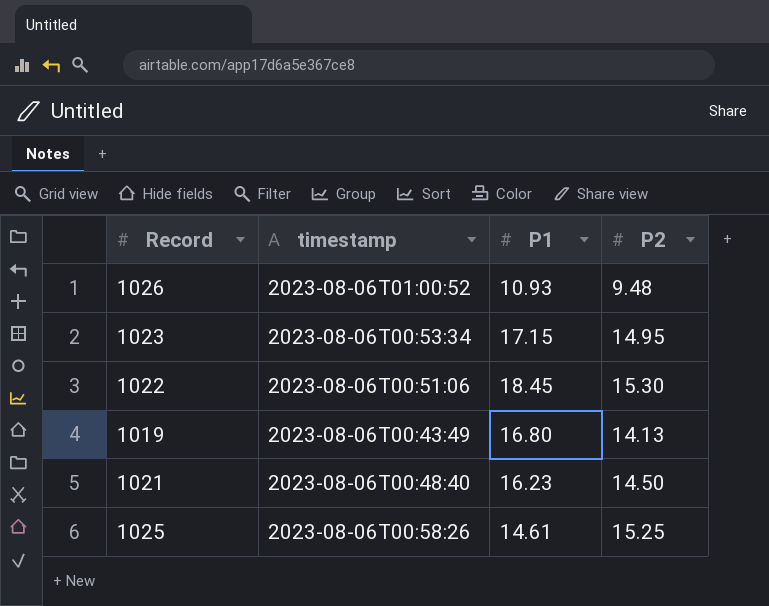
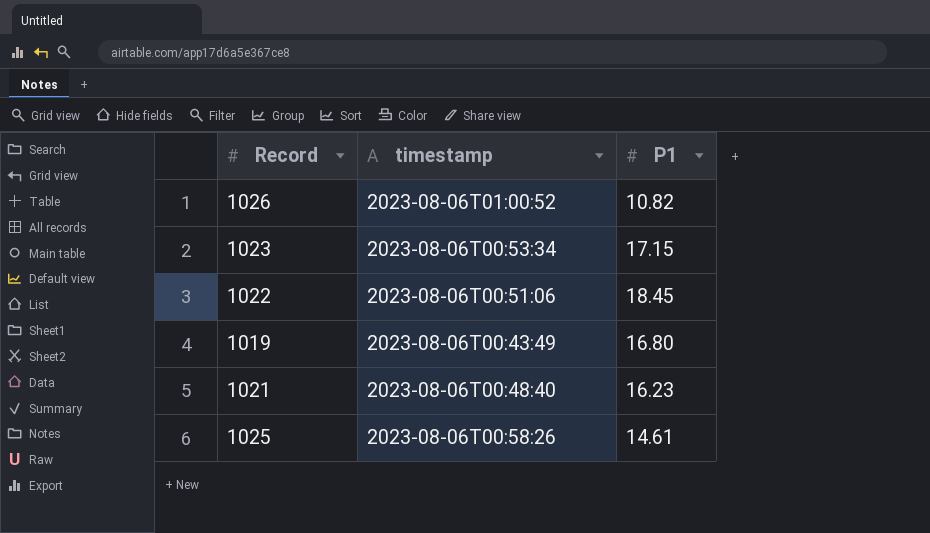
column P2 | position: 4 -> none
1026 | P1: 10.93 -> 10.82

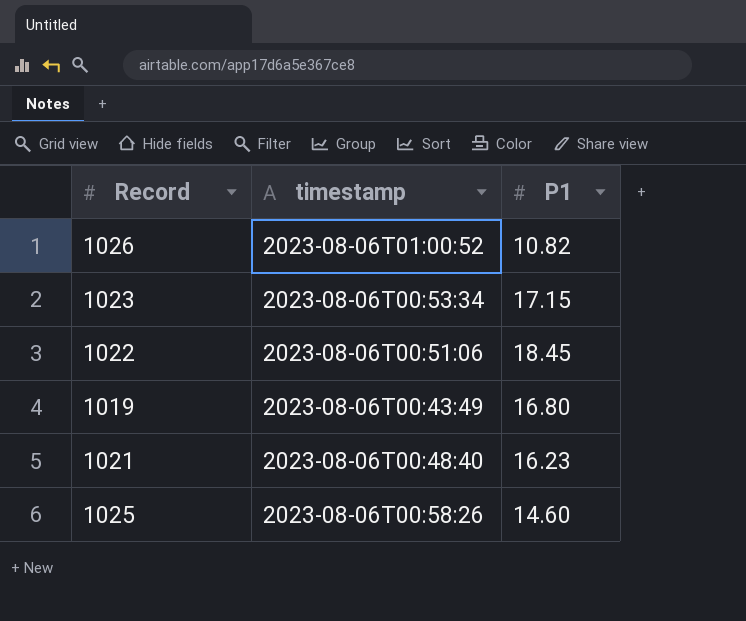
1025 | P1: 14.61 -> 14.60

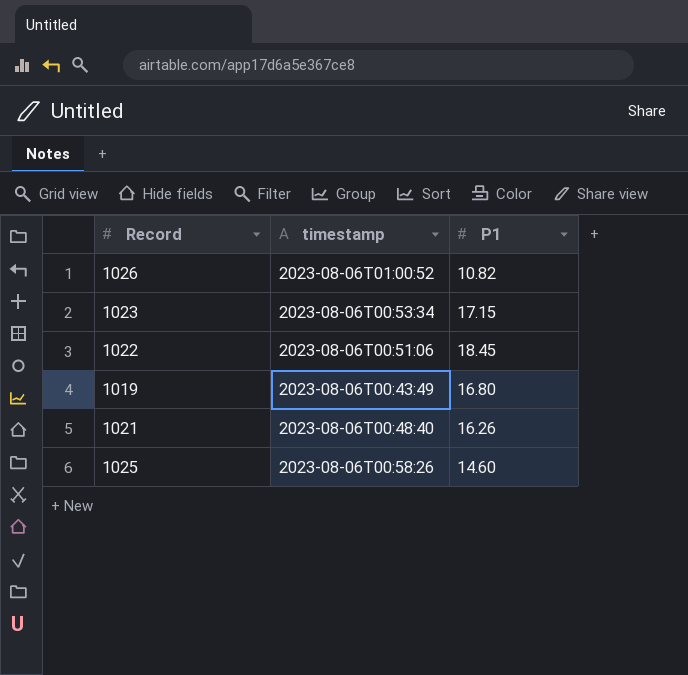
1021 | P1: 16.23 -> 16.26

